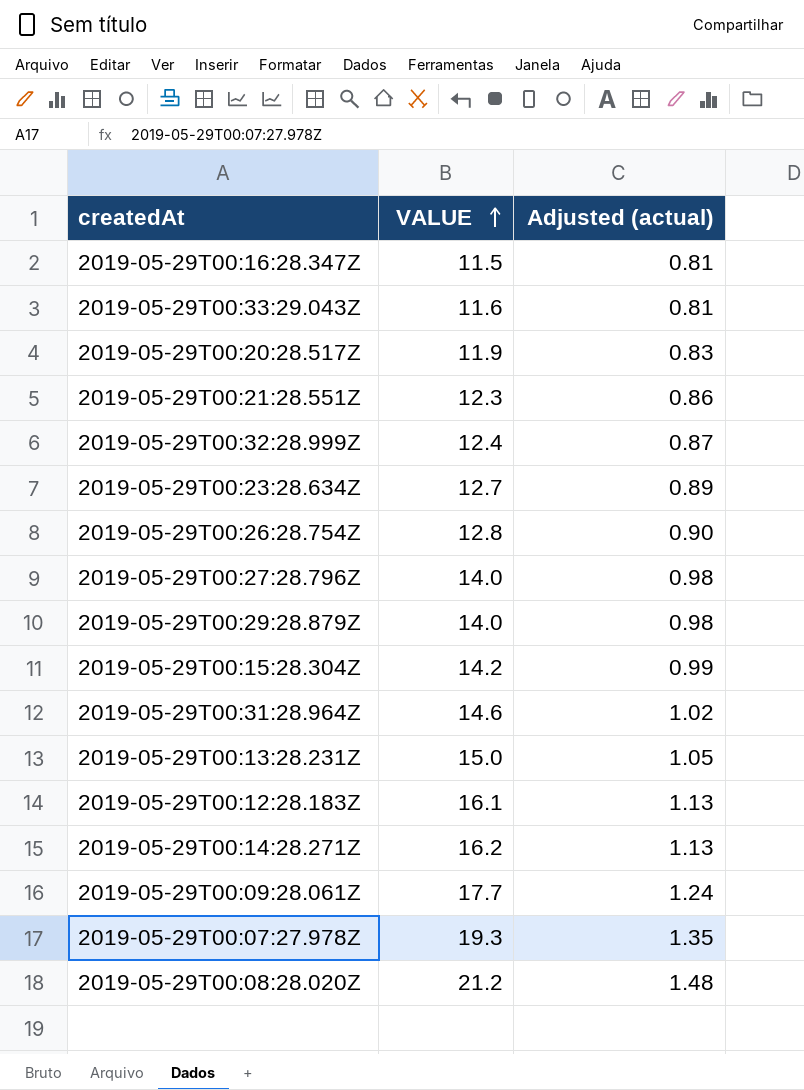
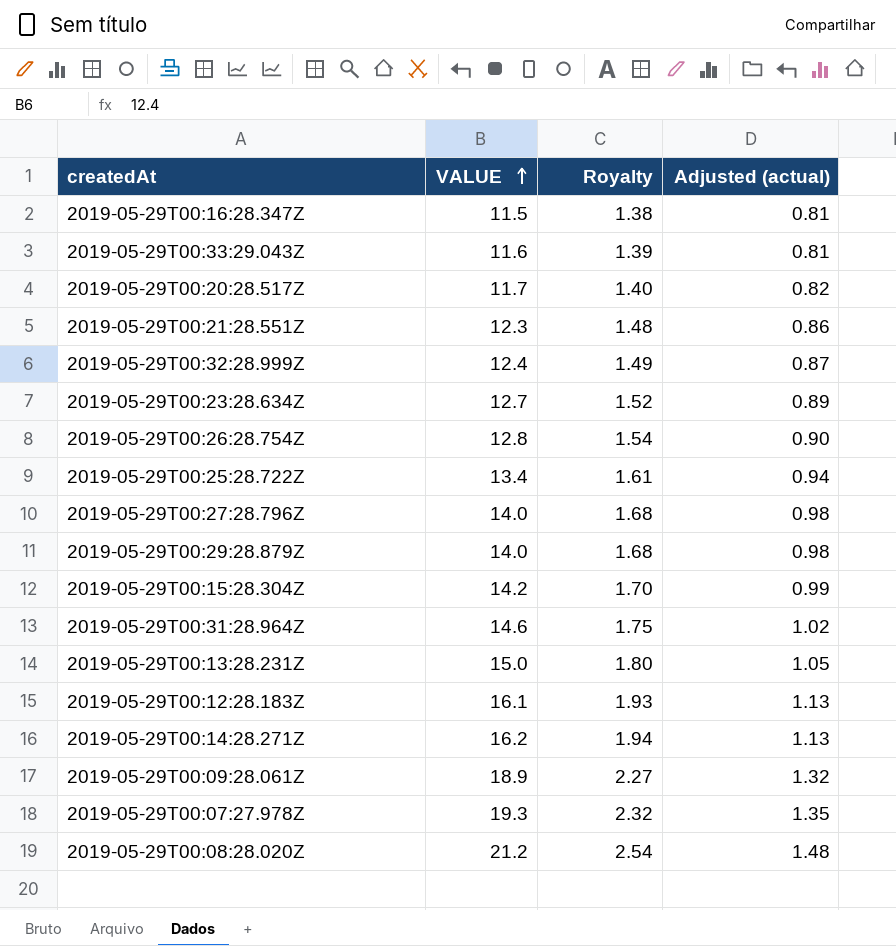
column Royalty | formula: none -> [VALUE] * 0.12
2019-05-29T00:20:28.517Z | VALUE: 11.9 -> 11.7
2019-05-29T00:20:28.517Z | Adjusted (actual): 0.83 -> 0.82
row 2019-05-29T00:25:28.722Z: none -> 13.4 | 1.61 | 0.94
2019-05-29T00:09:28.061Z | VALUE: 17.7 -> 18.9
2019-05-29T00:09:28.061Z | Adjusted (actual): 1.24 -> 1.32

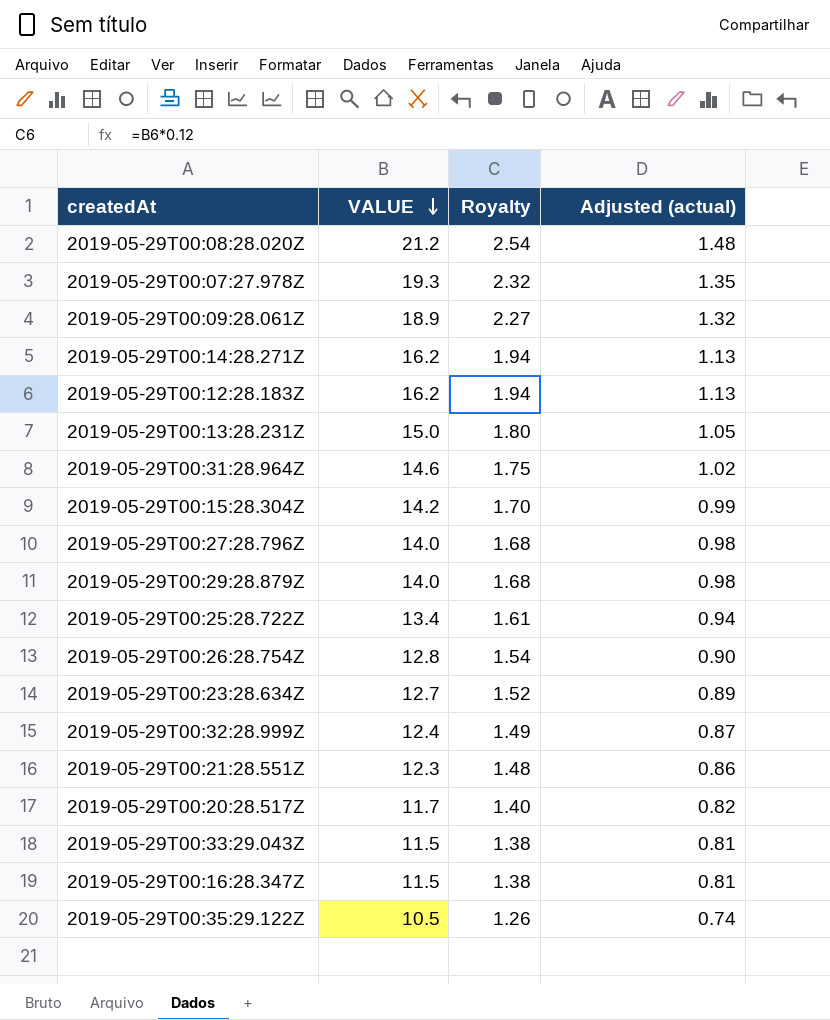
row order: VALUE ascending -> VALUE descending
2019-05-29T00:12:28.183Z | VALUE: 16.1 -> 16.2
2019-05-29T00:12:28.183Z | Royalty: 1.93 -> 1.94
2019-05-29T00:33:29.043Z | VALUE: 11.6 -> 11.5
2019-05-29T00:33:29.043Z | Royalty: 1.39 -> 1.38
row 2019-05-29T00:35:29.122Z: none -> 10.5 | 1.26 | 0.74

